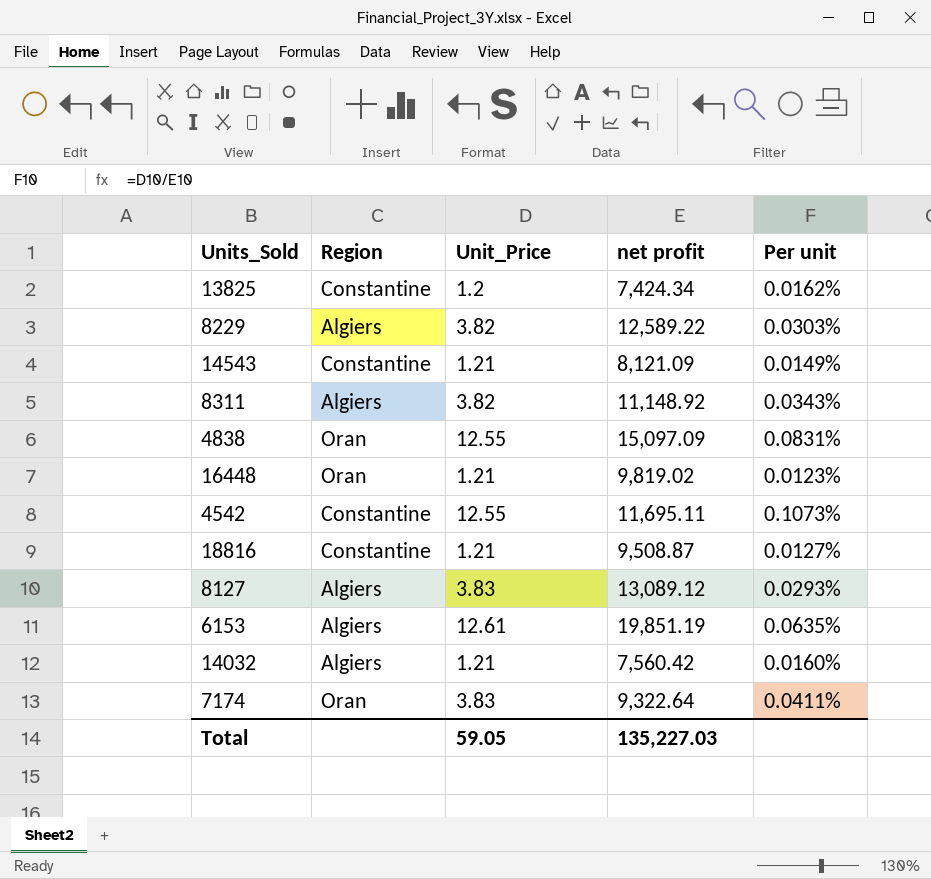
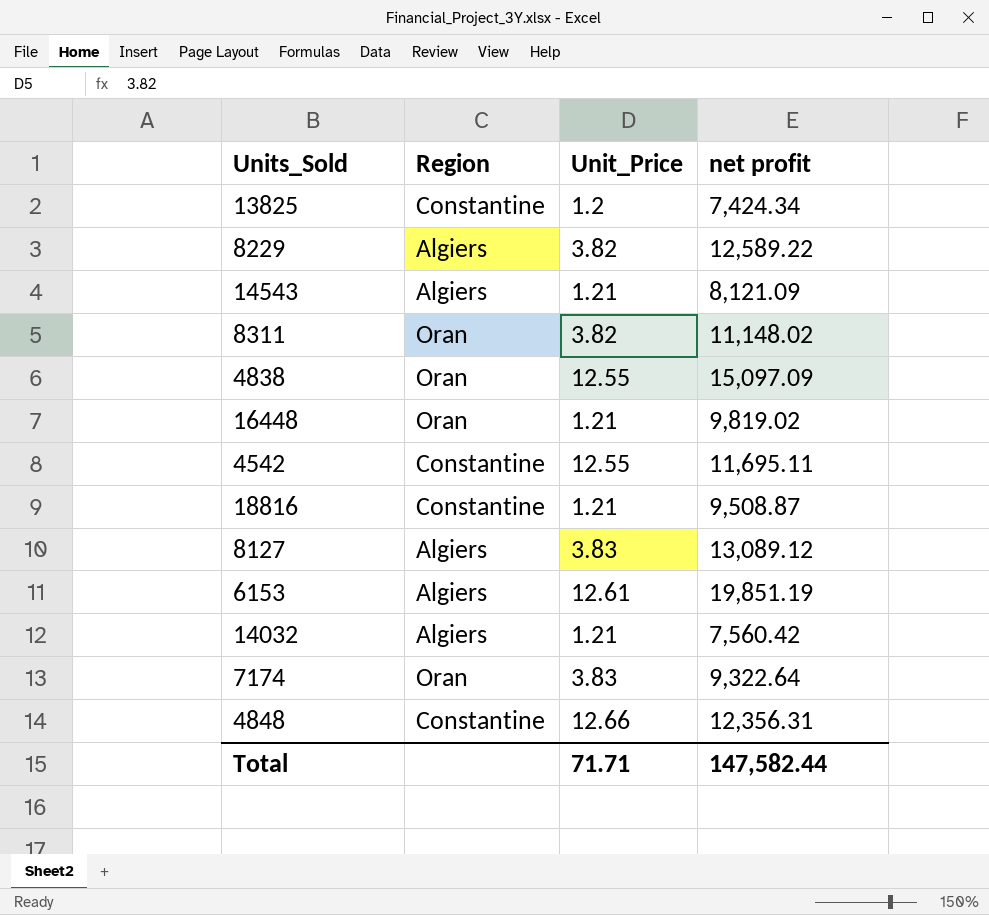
column Per unit | formula: [Unit_Price] / [net profit] -> none
14543 | Region: Constantine -> Algiers
8311 | Region: Algiers -> Oran
8311 | net profit: 11,148.92 -> 11,148.02
row 4848: none -> Constantine | 12.66 | 12,356.31
Total | Unit_Price: 59.05 -> 71.71
Total | net profit: 135,227.03 -> 147,582.44

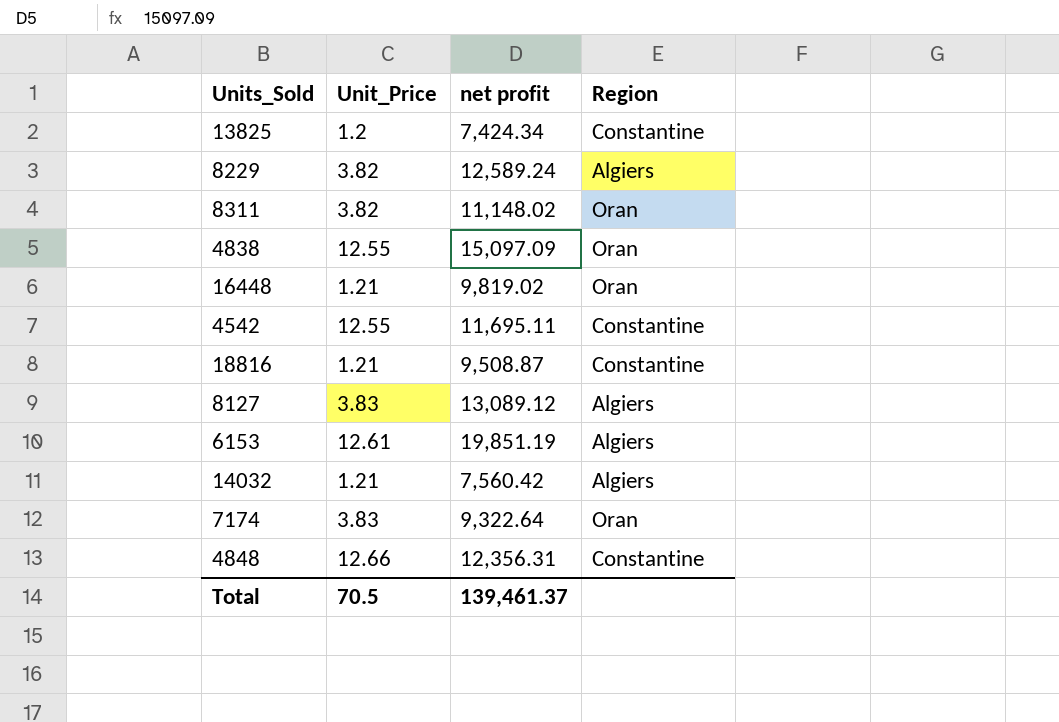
column Region | position: 2 -> 4
row 14543: Algiers | 1.21 | 8,121.09 -> none
8229 | net profit: 12,589.22 -> 12,589.24
Total | Unit_Price: 71.71 -> 70.5
Total | net profit: 147,582.44 -> 139,461.37

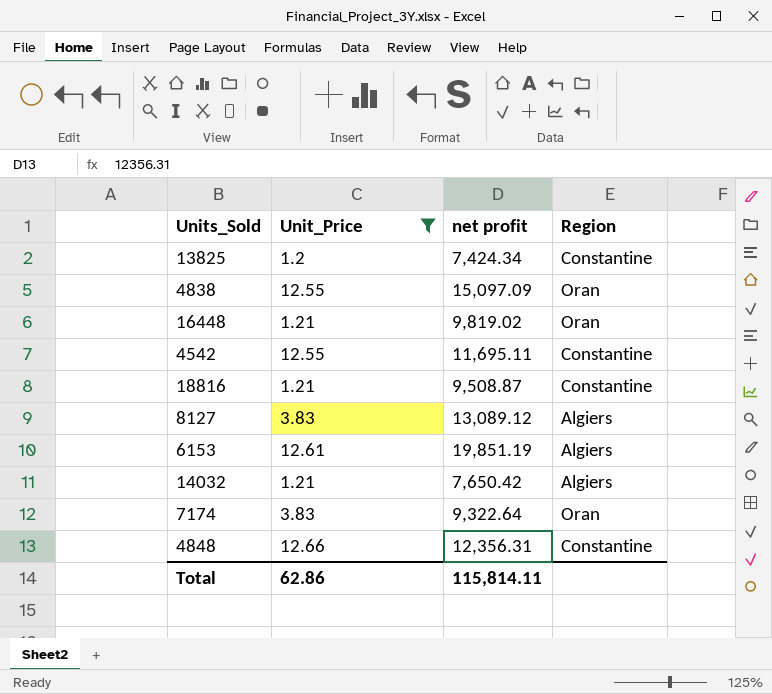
filter: none -> Unit_Price != 3.82
14032 | net profit: 7,560.42 -> 7,650.42
Total | Unit_Price: 70.5 -> 62.86
Total | net profit: 139,461.37 -> 115,814.11

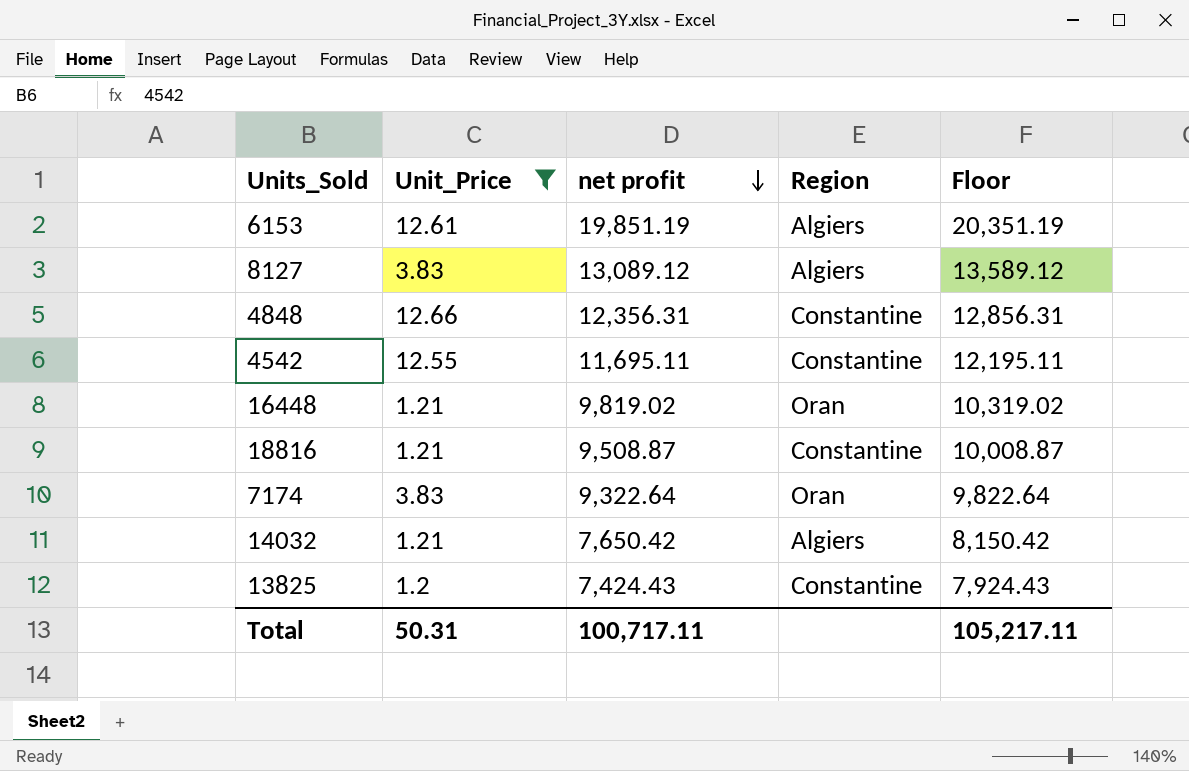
row order: none -> net profit descending
column Floor | formula: none -> [net profit] + 500
row 4838: 12.55 | 15,097.09 | Oran -> none
13825 | net profit: 7,424.34 -> 7,424.43
Total | Unit_Price: 62.86 -> 50.31
Total | net profit: 115,814.11 -> 100,717.11

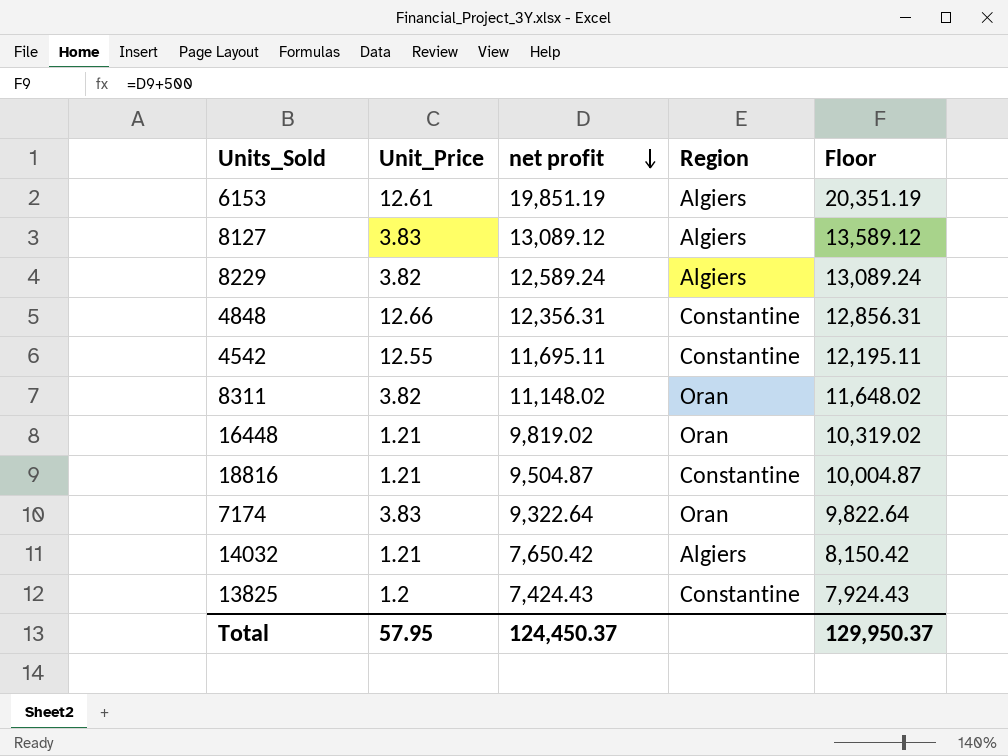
filter: Unit_Price != 3.82 -> none
18816 | net profit: 9,508.87 -> 9,504.87
18816 | Floor: 10,008.87 -> 10,004.87
Total | Unit_Price: 50.31 -> 57.95
Total | net profit: 100,717.11 -> 124,450.37
Total | Floor: 105,217.11 -> 129,950.37

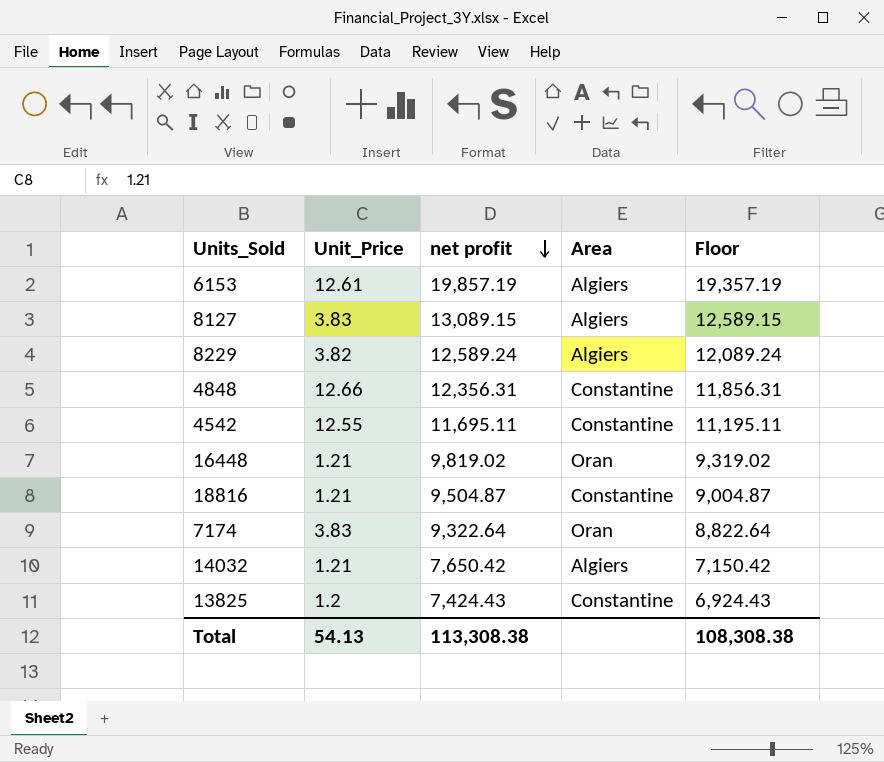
column name: Region -> Area
column Floor | formula: [net profit] + 500 -> [net profit] - 500
row 8311: 3.82 | 11,148.02 | Oran | 11,648.02 -> none
6153 | net profit: 19,851.19 -> 19,857.19
8127 | net profit: 13,089.12 -> 13,089.15
Total | Unit_Price: 57.95 -> 54.13
Total | net profit: 124,450.37 -> 113,308.38
Total | Floor: 129,950.37 -> 108,308.38

